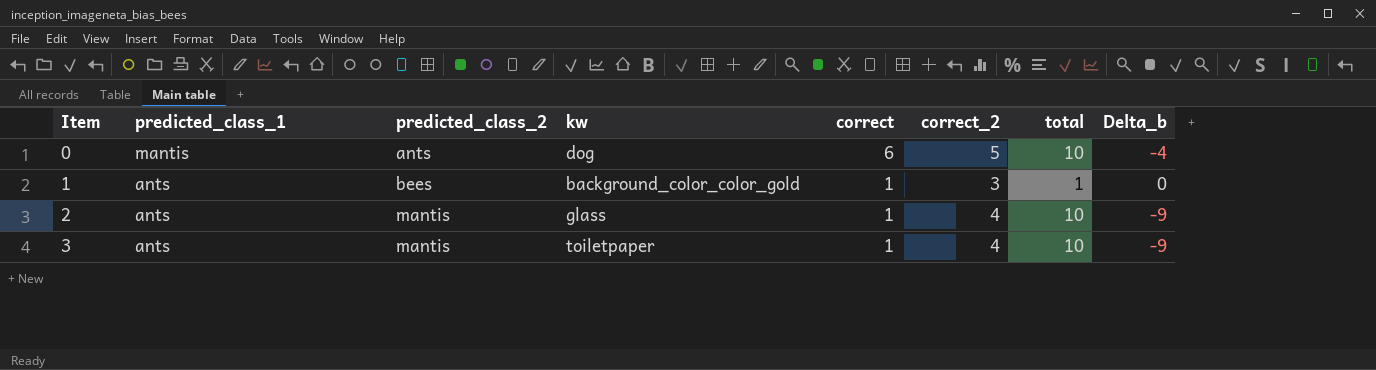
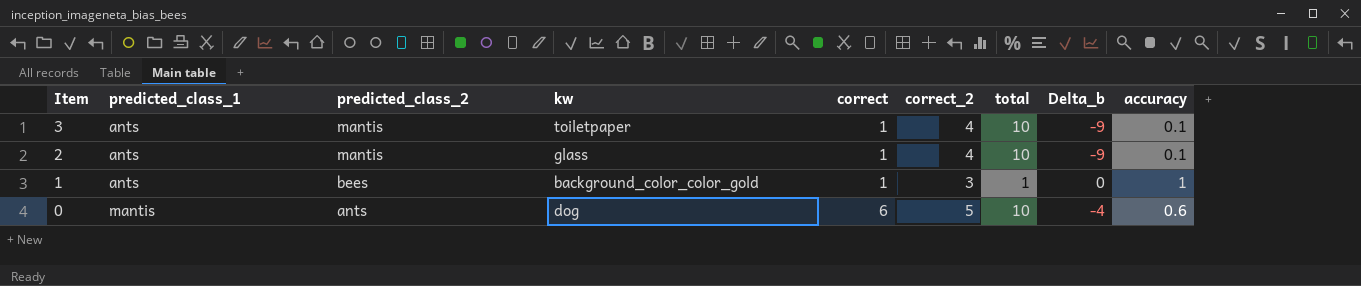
row order: Item ascending -> Item descending
column accuracy | formula: none -> [correct] / [total]

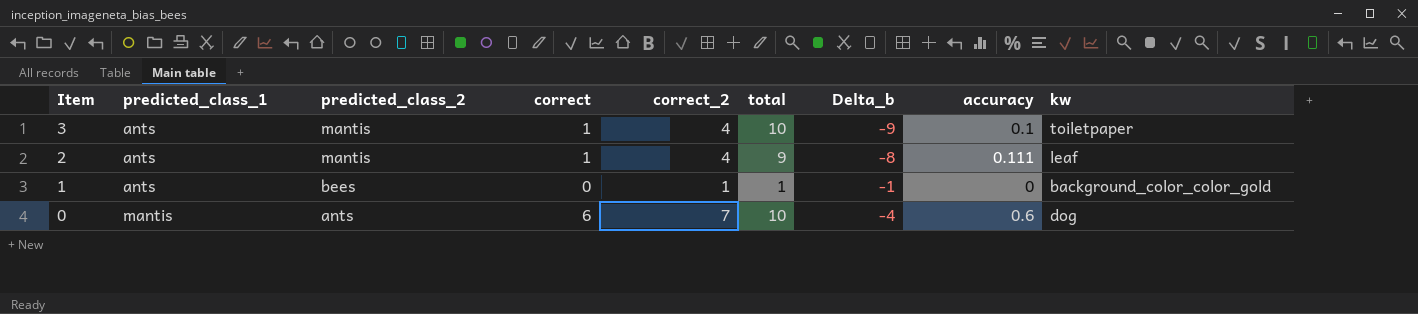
column kw | position: 4 -> 9
2 | total: 10 -> 9
2 | Delta_b: -9 -> -8
2 | accuracy: 0.1 -> 0.111
2 | kw: glass -> leaf
1 | correct: 1 -> 0
1 | correct_2: 3 -> 1
1 | Delta_b: 0 -> -1
1 | accuracy: 1 -> 0
0 | correct_2: 5 -> 7

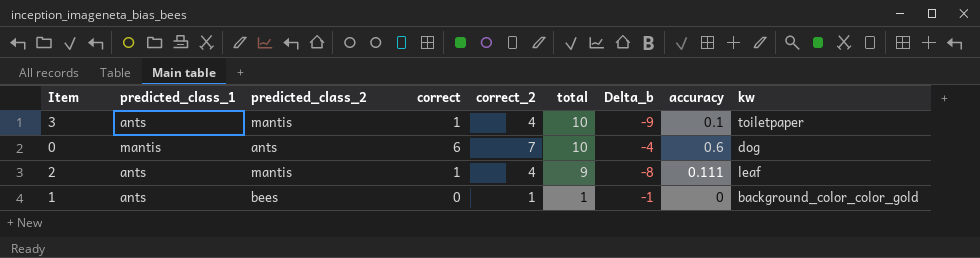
row order: Item descending -> total descending

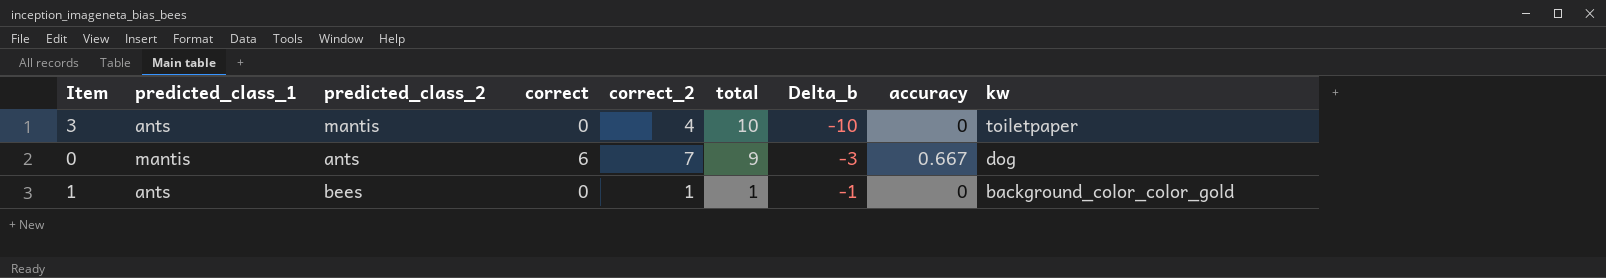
row 2: ants | mantis | 1 | 4 | 9 | -8 | 0.111 | leaf -> none
3 | correct: 1 -> 0
3 | Delta_b: -9 -> -10
3 | accuracy: 0.1 -> 0
0 | total: 10 -> 9
0 | Delta_b: -4 -> -3
0 | accuracy: 0.6 -> 0.667

